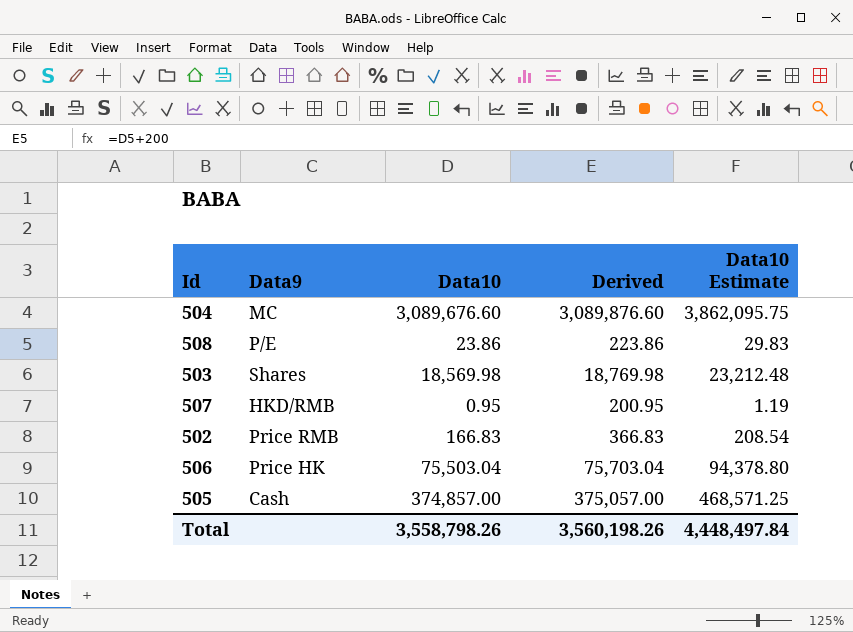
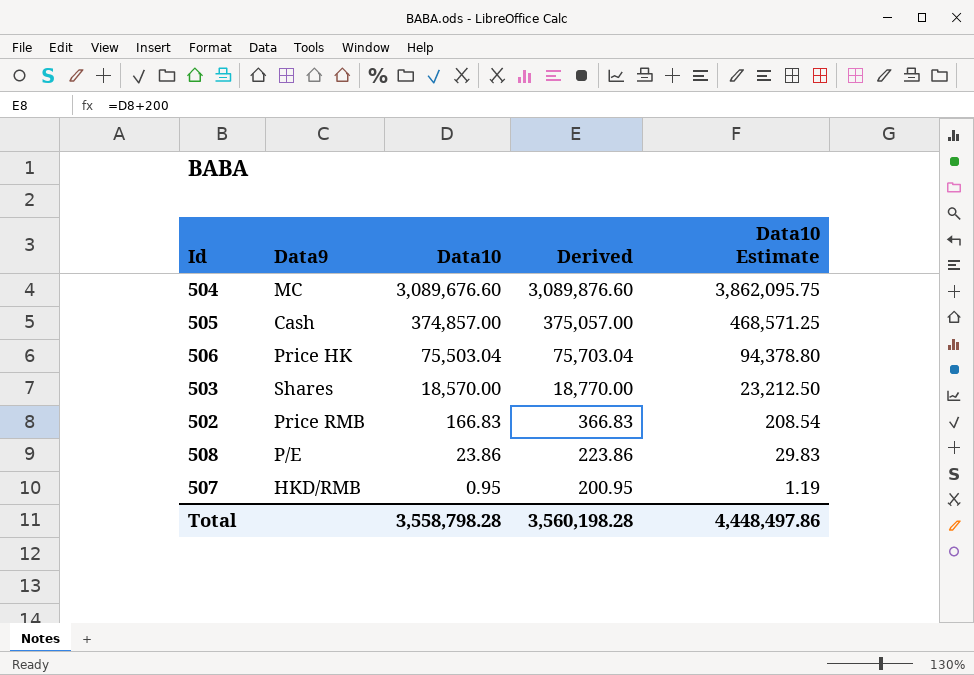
row order: none -> Data10 descending
503 | Data10: 18,569.98 -> 18,570.00
503 | Derived: 18,769.98 -> 18,770.00
503 | Data10 Estimate: 23,212.48 -> 23,212.50
Total | Data10: 3,558,798.26 -> 3,558,798.28
Total | Derived: 3,560,198.26 -> 3,560,198.28
Total | Data10 Estimate: 4,448,497.84 -> 4,448,497.86

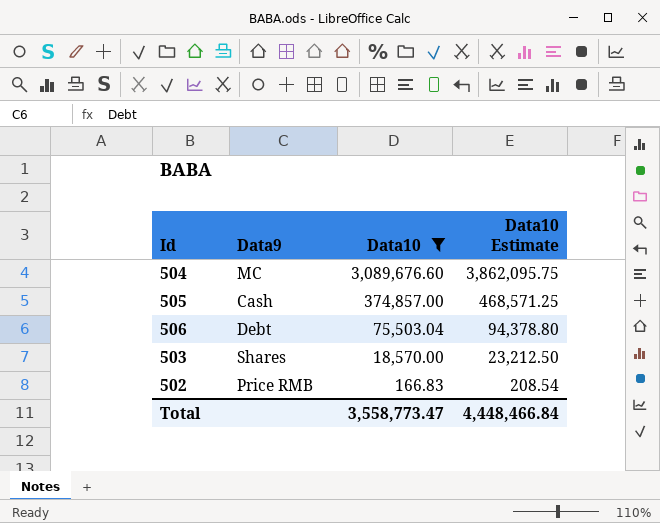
filter: none -> Data10 >= 166.83
column Derived | formula: [Data10] + 200 -> none
506 | Data9: Price HK -> Debt
Total | Data10: 3,558,798.28 -> 3,558,773.47
Total | Data10 Estimate: 4,448,497.86 -> 4,448,466.84

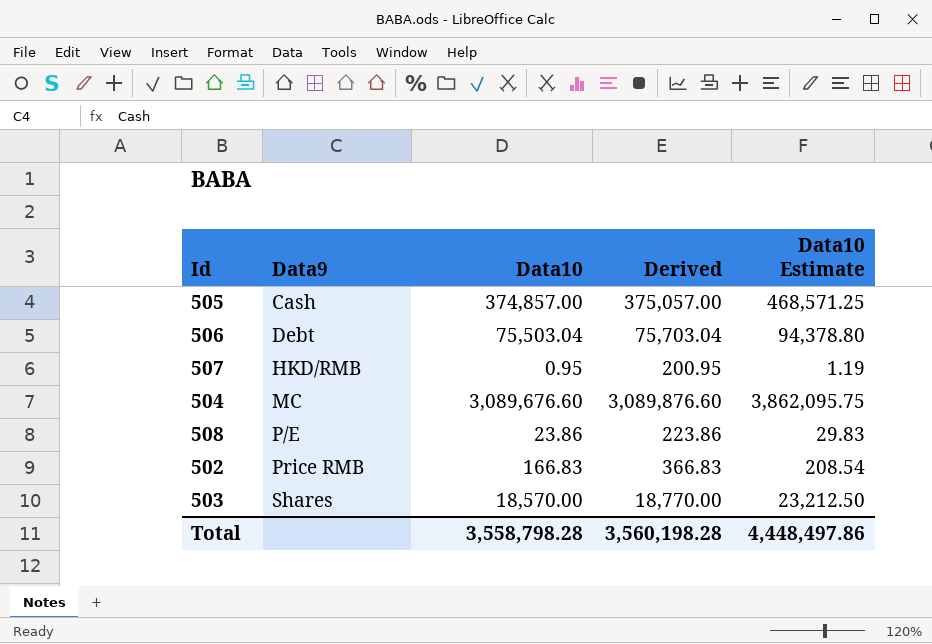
filter: Data10 >= 166.83 -> none
row order: Data10 descending -> Data9 ascending
column Derived | formula: none -> [Data10] + 200
Total | Data10: 3,558,773.47 -> 3,558,798.28
Total | Data10 Estimate: 4,448,466.84 -> 4,448,497.86

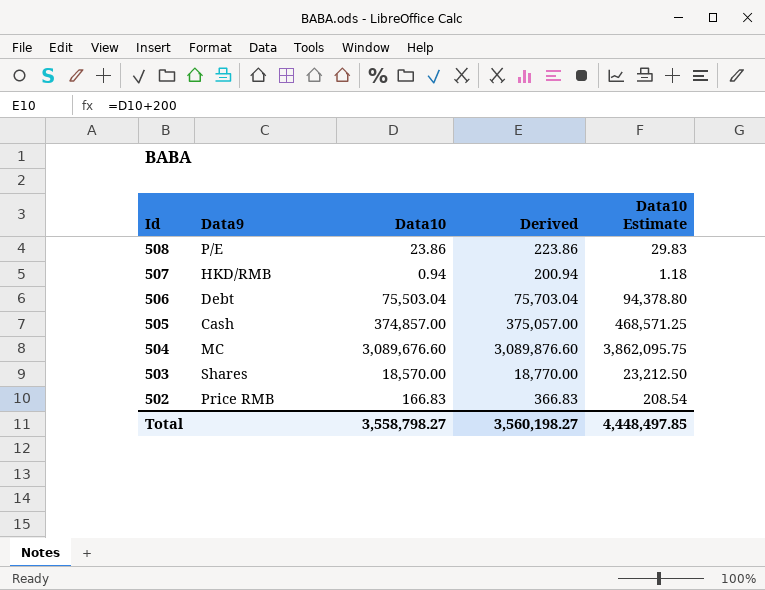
row order: Data9 ascending -> Id descending
507 | Data10: 0.95 -> 0.94
507 | Derived: 200.95 -> 200.94
507 | Data10 Estimate: 1.19 -> 1.18
Total | Data10: 3,558,798.28 -> 3,558,798.27
Total | Derived: 3,560,198.28 -> 3,560,198.27
Total | Data10 Estimate: 4,448,497.86 -> 4,448,497.85

